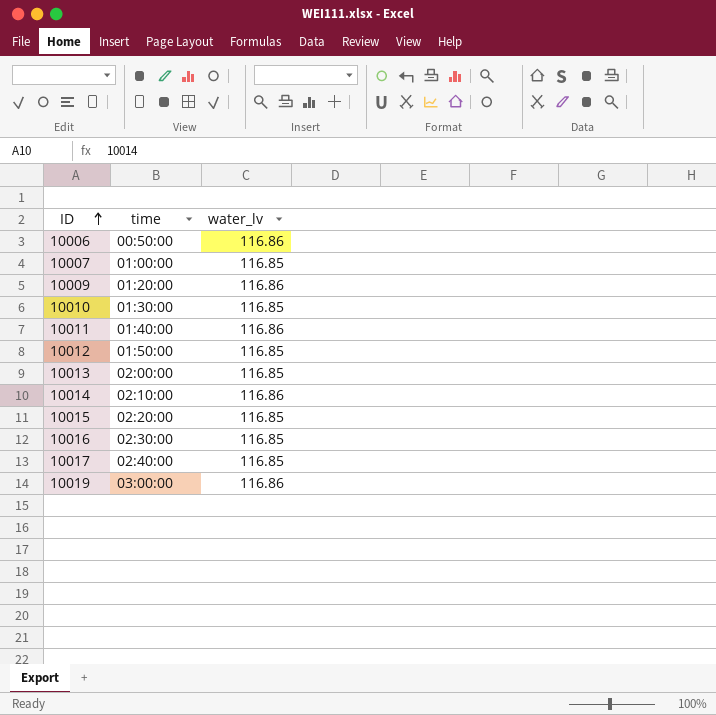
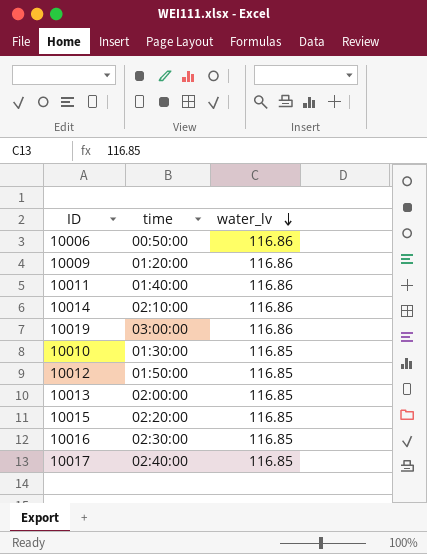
row order: ID ascending -> water_lv descending
row 10007: 01:00:00 | 116.85 -> none

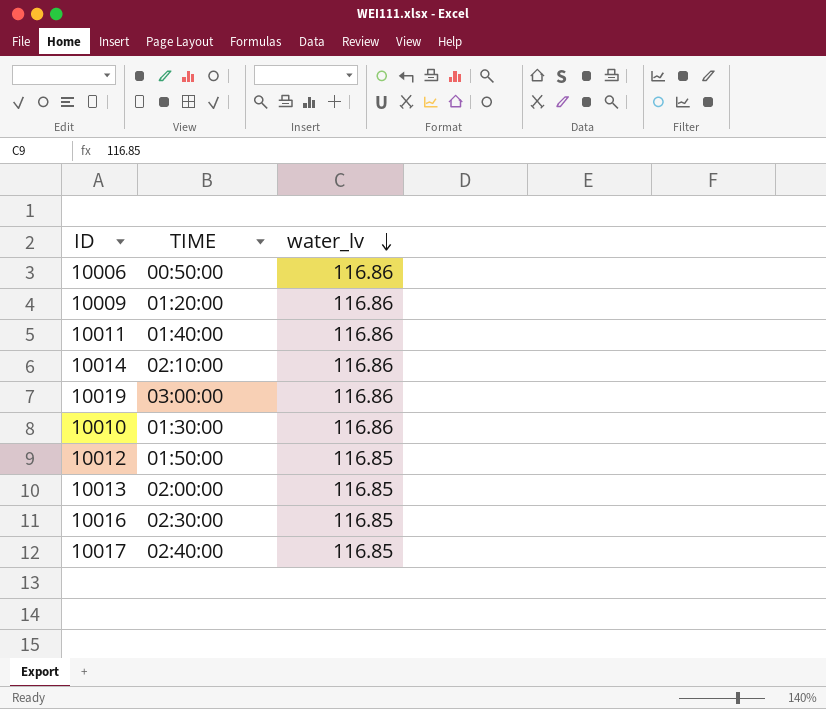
column name: time -> TIME
row 10015: 02:20:00 | 116.85 -> none
10010 | water_lv: 116.85 -> 116.86

